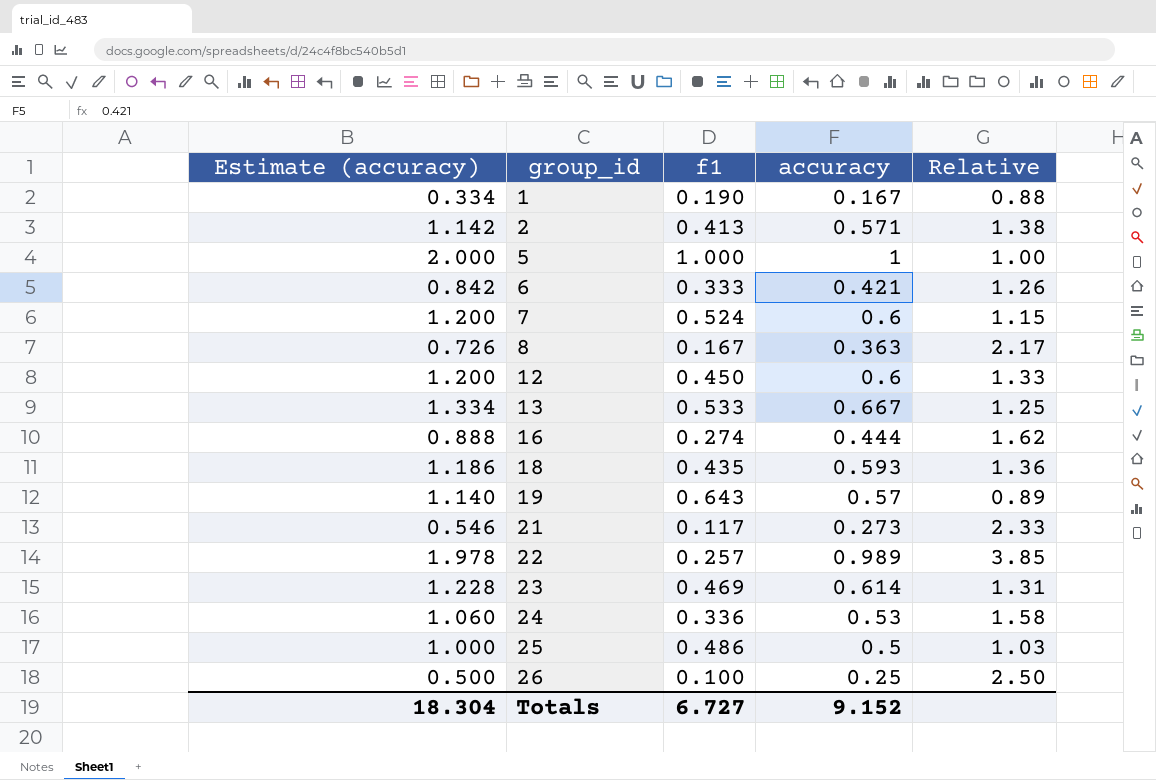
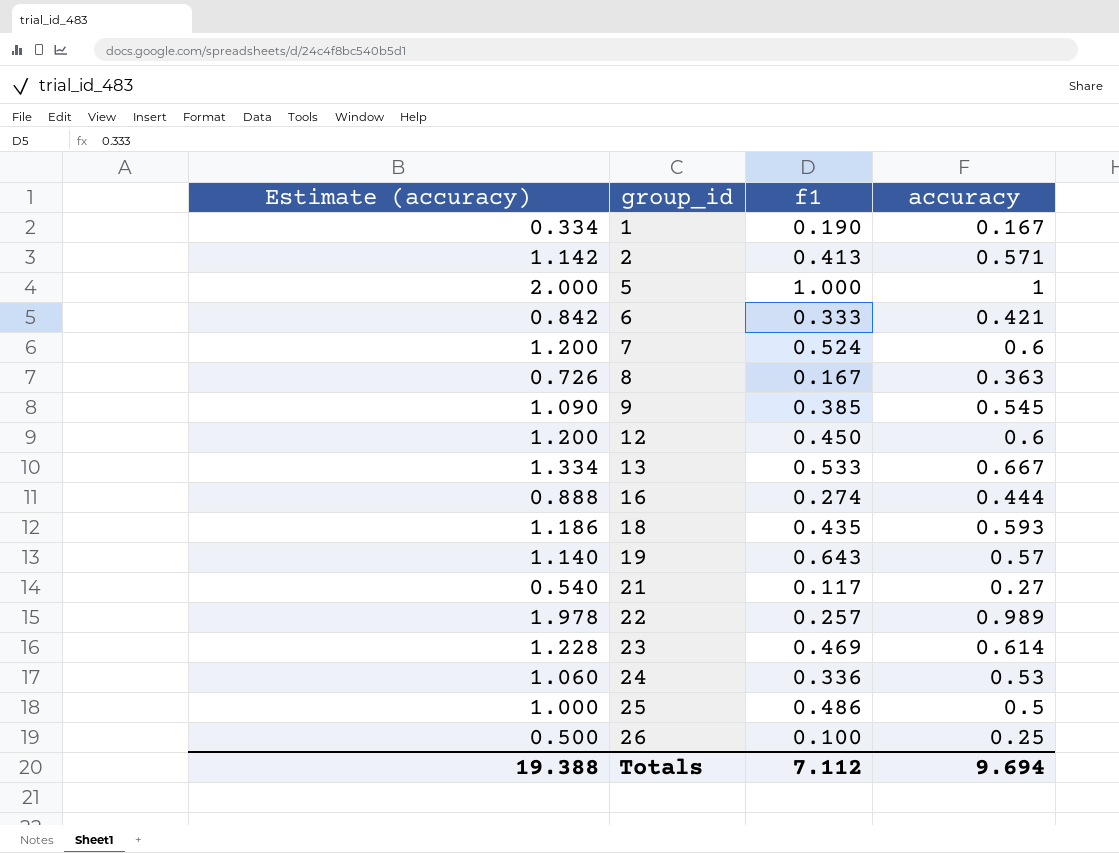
column Relative | formula: [accuracy] / [f1] -> none
row 9: none -> 1.090 | 0.385 | 0.545
21 | Estimate (accuracy): 0.546 -> 0.540
21 | accuracy: 0.273 -> 0.27
Totals | Estimate (accuracy): 18.304 -> 19.388
Totals | f1: 6.727 -> 7.112
Totals | accuracy: 9.152 -> 9.694

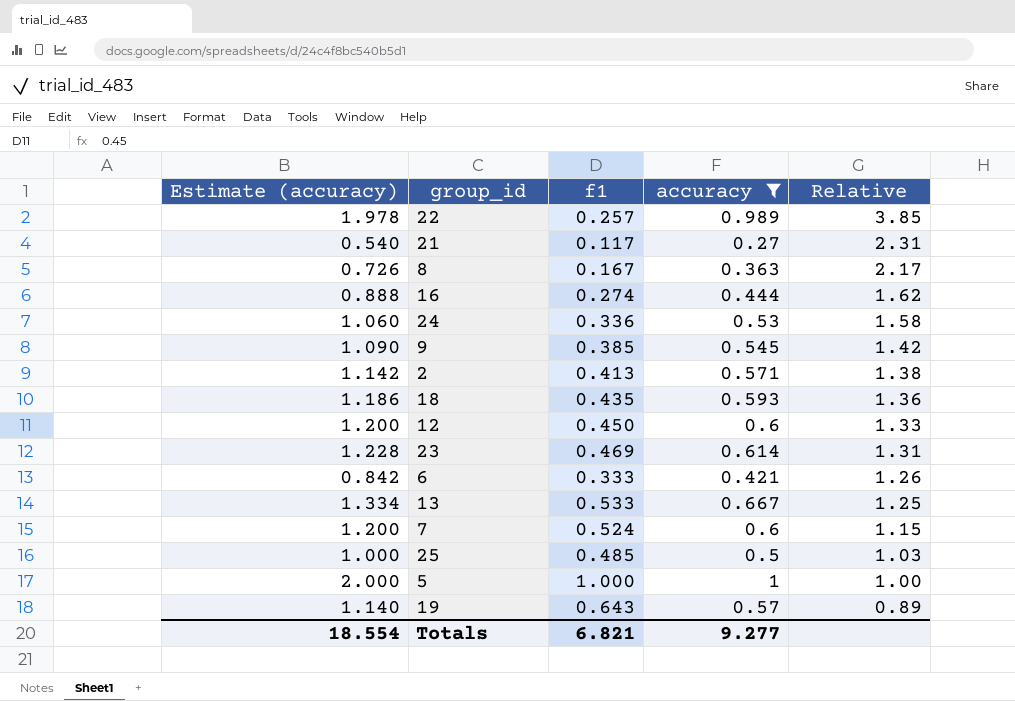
filter: none -> accuracy >= 0.27
row order: group_id ascending -> Relative descending
column Relative | formula: none -> [accuracy] / [f1]
25 | f1: 0.486 -> 0.485
Totals | Estimate (accuracy): 19.388 -> 18.554
Totals | f1: 7.112 -> 6.821
Totals | accuracy: 9.694 -> 9.277

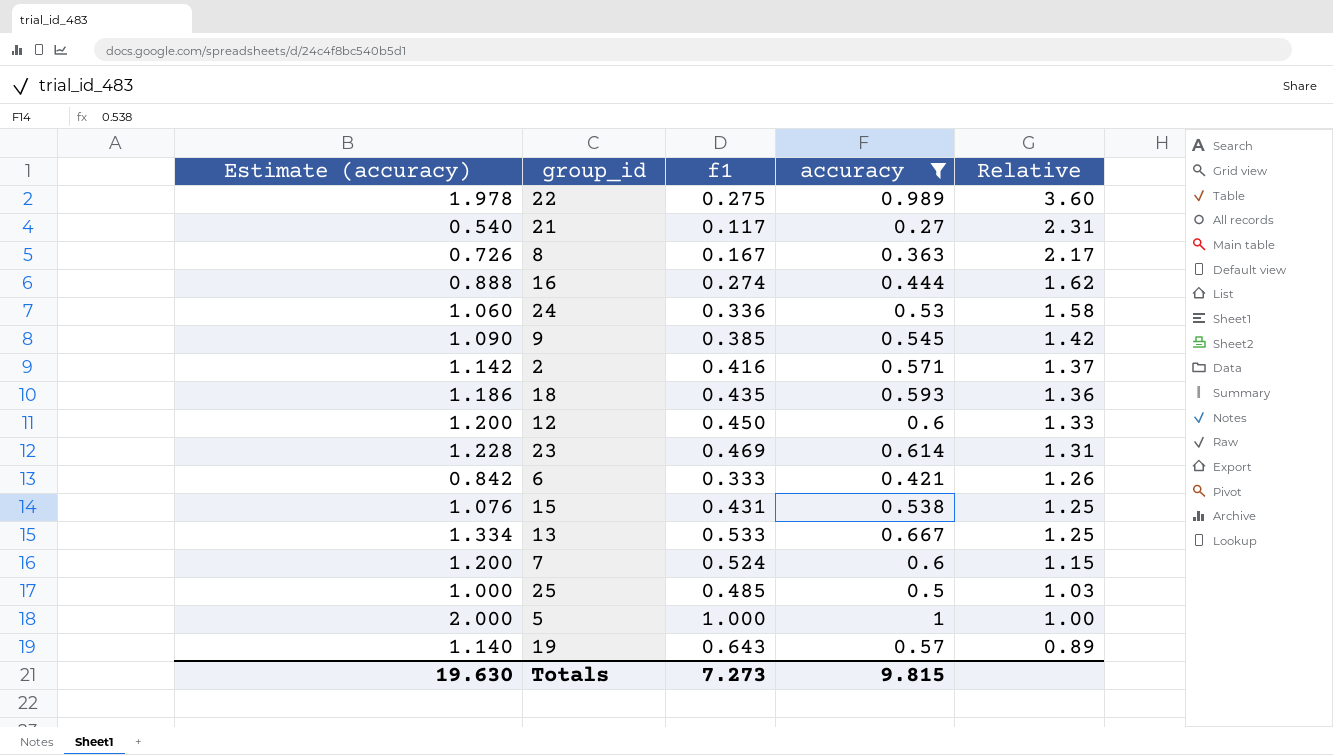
22 | f1: 0.257 -> 0.275
22 | Relative: 3.85 -> 3.60
2 | f1: 0.413 -> 0.416
2 | Relative: 1.38 -> 1.37
row 15: none -> 1.076 | 0.431 | 0.538 | 1.25
Totals | Estimate (accuracy): 18.554 -> 19.630
Totals | f1: 6.821 -> 7.273
Totals | accuracy: 9.277 -> 9.815

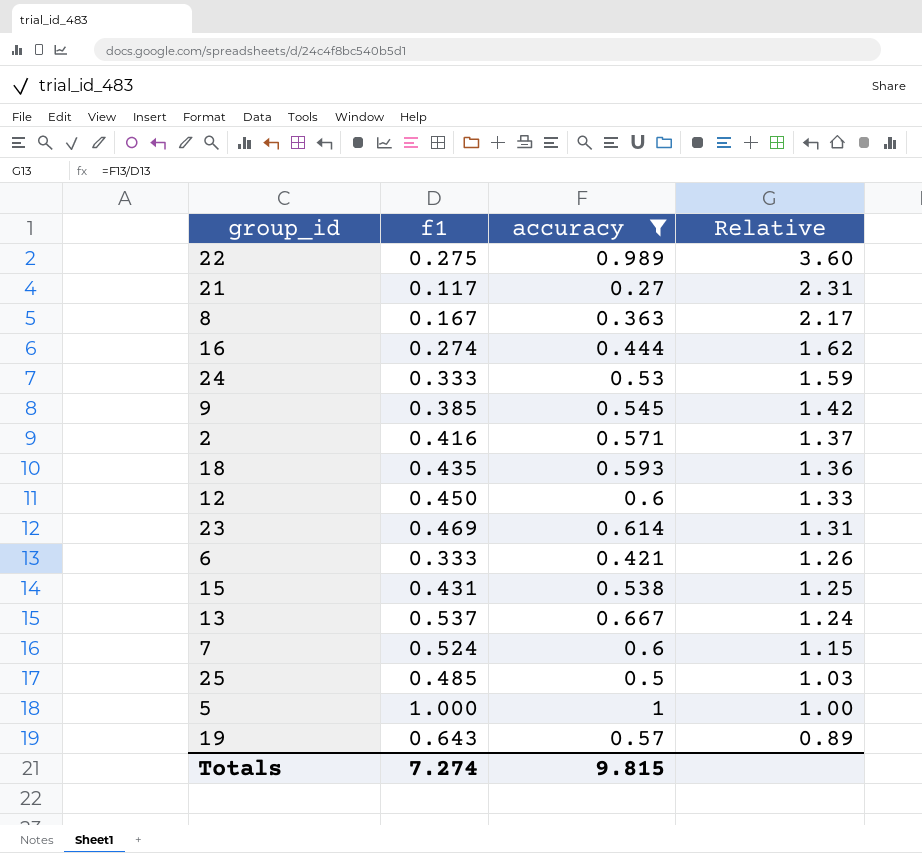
column Estimate (accuracy) | formula: [accuracy] * 2 -> none
24 | f1: 0.336 -> 0.333
24 | Relative: 1.58 -> 1.59
13 | f1: 0.533 -> 0.537
13 | Relative: 1.25 -> 1.24
Totals | f1: 7.273 -> 7.274

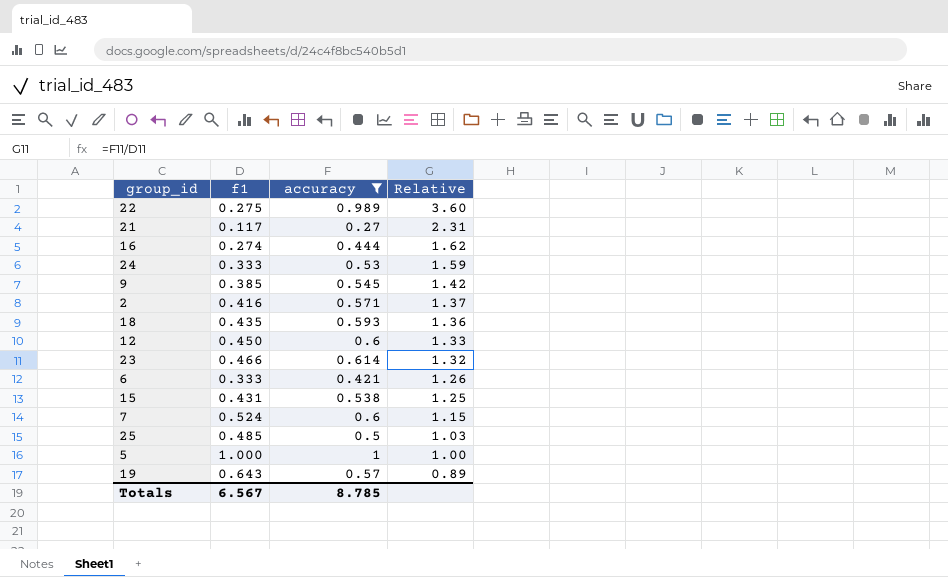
row 8: 0.167 | 0.363 | 2.17 -> none
row 13: 0.537 | 0.667 | 1.24 -> none
23 | f1: 0.469 -> 0.466
23 | Relative: 1.31 -> 1.32
Totals | f1: 7.274 -> 6.567
Totals | accuracy: 9.815 -> 8.785

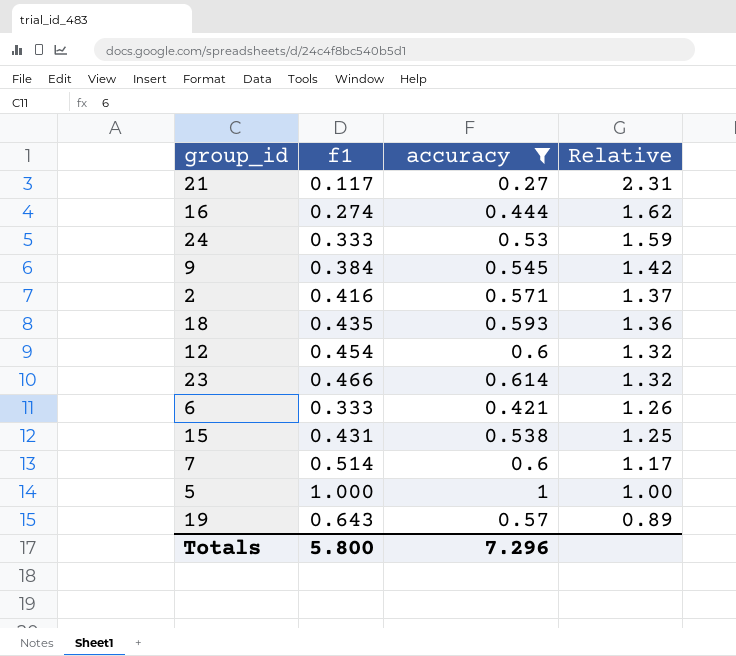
row 22: 0.275 | 0.989 | 3.60 -> none
row 25: 0.485 | 0.5 | 1.03 -> none
9 | f1: 0.385 -> 0.384
12 | f1: 0.450 -> 0.454
12 | Relative: 1.33 -> 1.32
7 | f1: 0.524 -> 0.514
7 | Relative: 1.15 -> 1.17
Totals | f1: 6.567 -> 5.800
Totals | accuracy: 8.785 -> 7.296

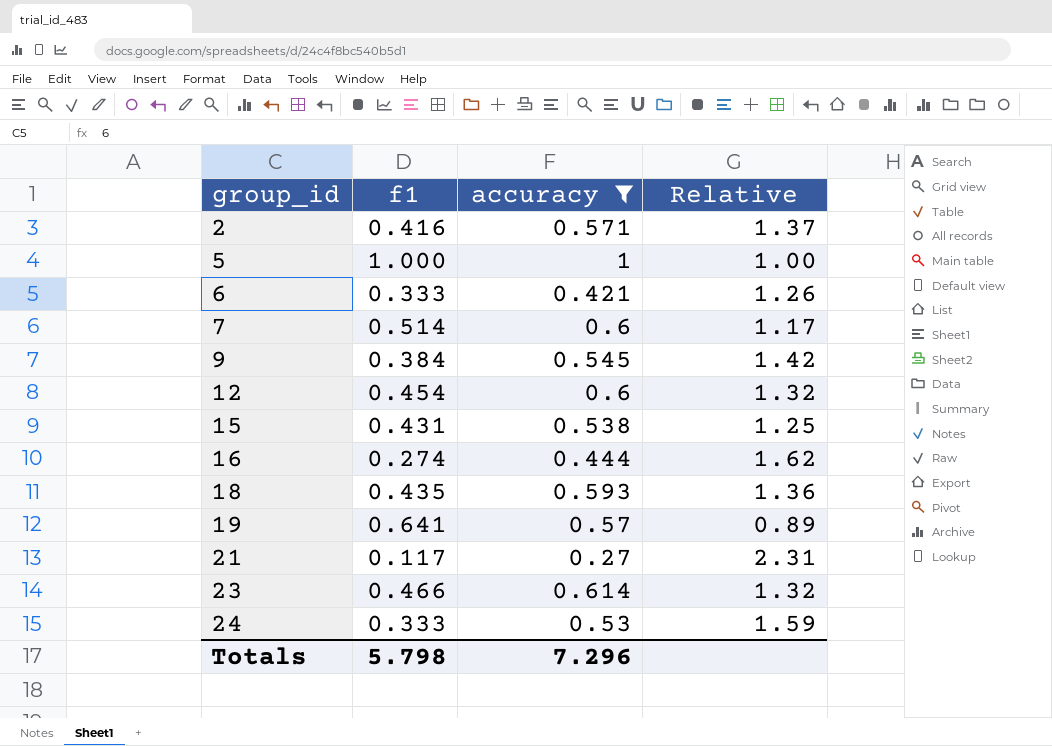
row order: Relative descending -> group_id ascending
19 | f1: 0.643 -> 0.641
Totals | f1: 5.800 -> 5.798

